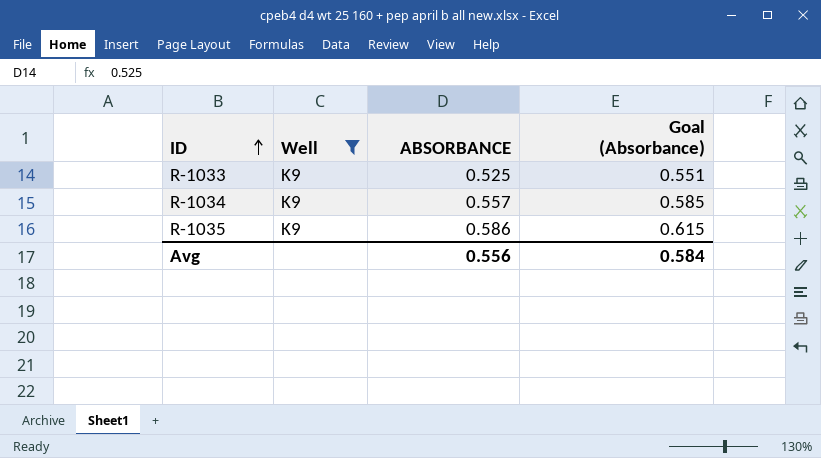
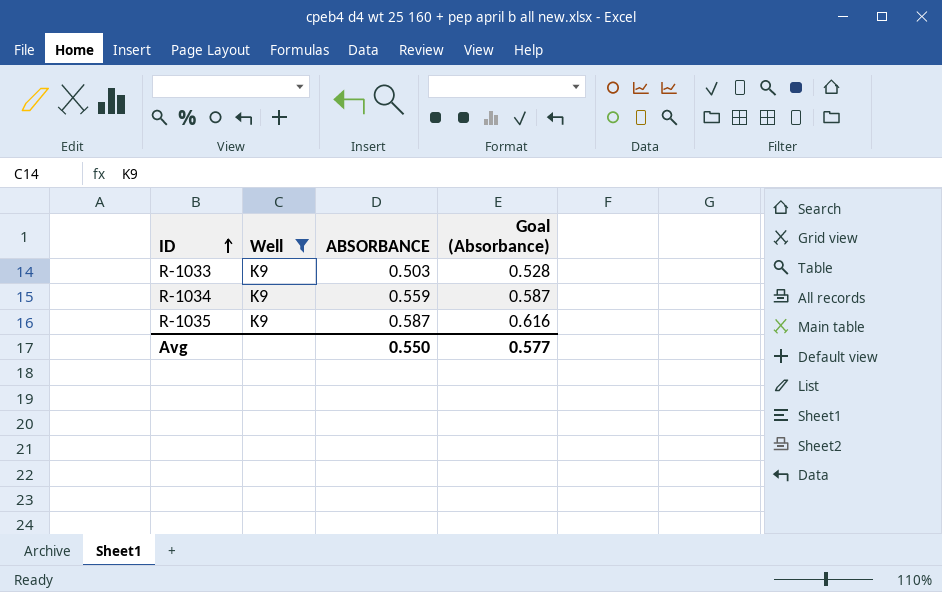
R-1033 | ABSORBANCE: 0.525 -> 0.503
R-1033 | Goal (Absorbance): 0.551 -> 0.528
R-1034 | ABSORBANCE: 0.557 -> 0.559
R-1034 | Goal (Absorbance): 0.585 -> 0.587
R-1035 | ABSORBANCE: 0.586 -> 0.587
R-1035 | Goal (Absorbance): 0.615 -> 0.616
Avg | ABSORBANCE: 0.556 -> 0.550
Avg | Goal (Absorbance): 0.584 -> 0.577

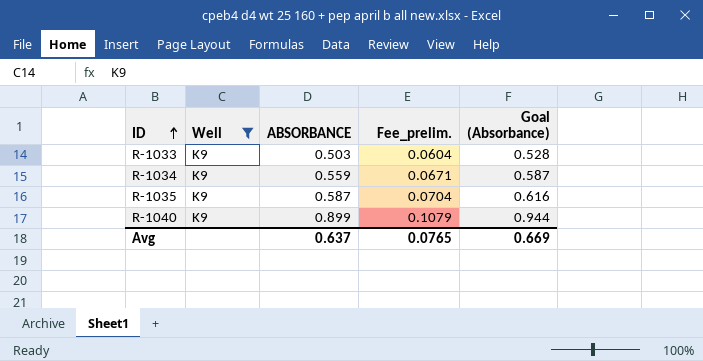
column Fee_prelim. | formula: none -> [ABSORBANCE] * 0.12
row R-1040: none -> K9 | 0.899 | 0.1079 | 0.944
Avg | ABSORBANCE: 0.550 -> 0.637
Avg | Goal (Absorbance): 0.577 -> 0.669

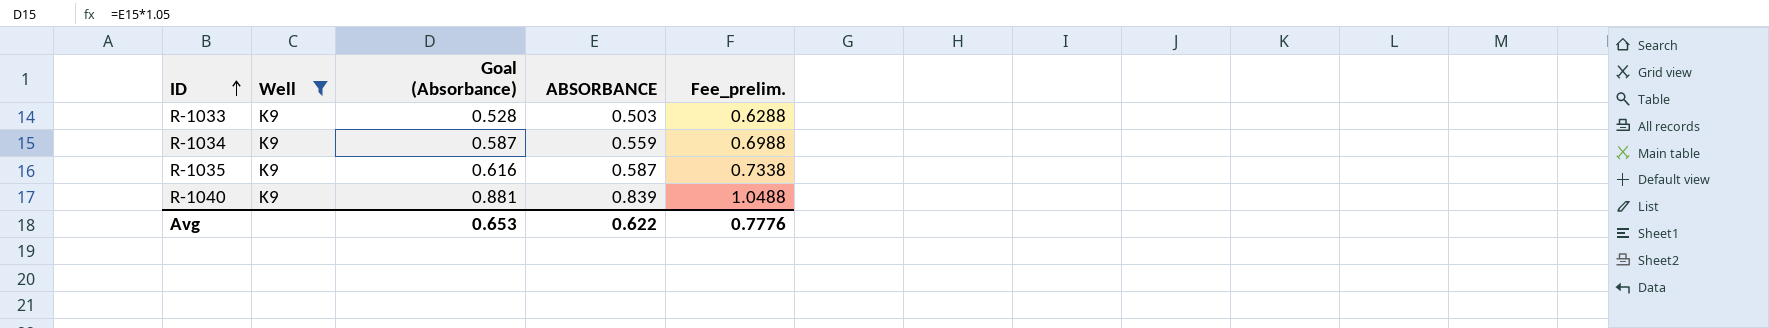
column Goal (Absorbance) | position: 5 -> 3
column Fee_prelim. | formula: [ABSORBANCE] * 0.12 -> [ABSORBANCE] * 1.25
R-1040 | Goal (Absorbance): 0.944 -> 0.881
R-1040 | ABSORBANCE: 0.899 -> 0.839
Avg | Goal (Absorbance): 0.669 -> 0.653
Avg | ABSORBANCE: 0.637 -> 0.622
Avg | Fee_prelim.: 0.0765 -> 0.7776

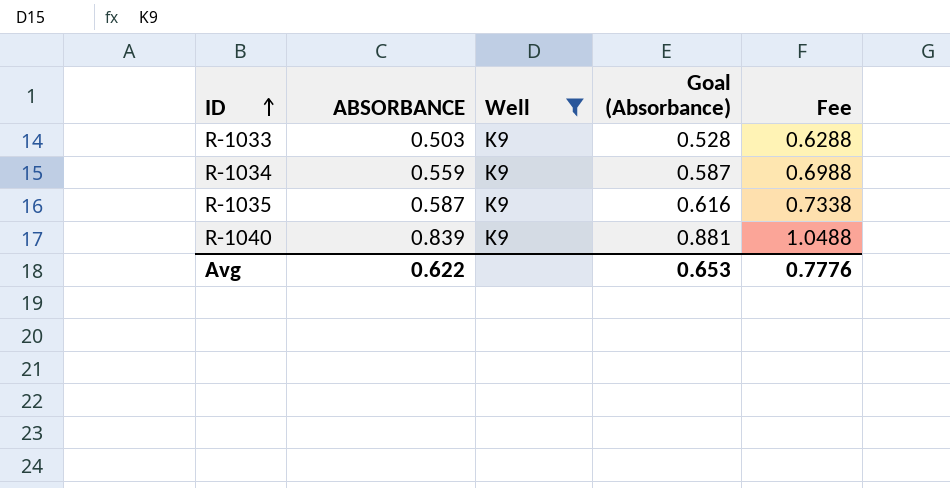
column ABSORBANCE | position: 4 -> 2
column name: Fee_prelim. -> Fee

